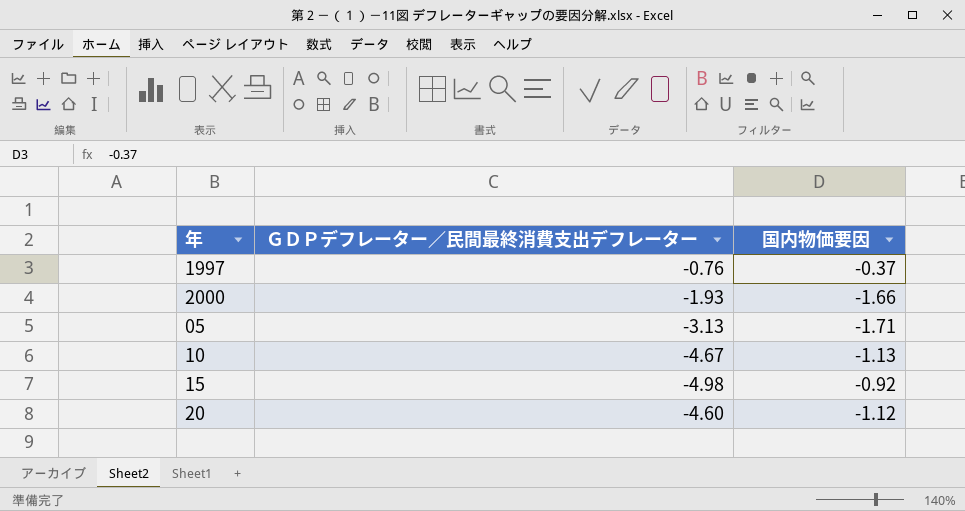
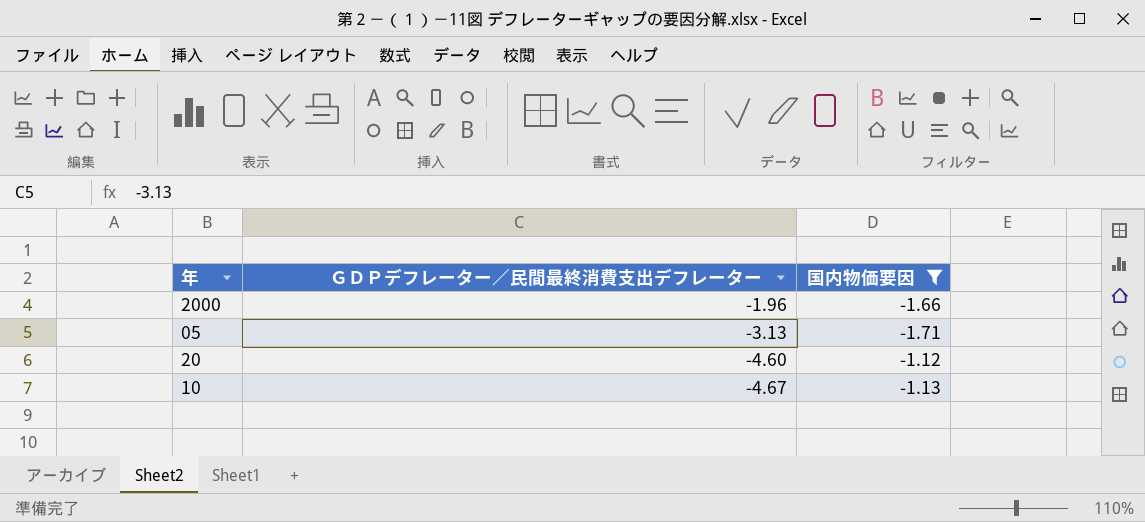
filter: none -> 国内物価要因 <= -1.12
row order: none -> ＧＤＰデフレーター／民間最終消費支出デフレーター descending
2000 | ＧＤＰデフレーター／民間最終消費支出デフレーター: -1.93 -> -1.96

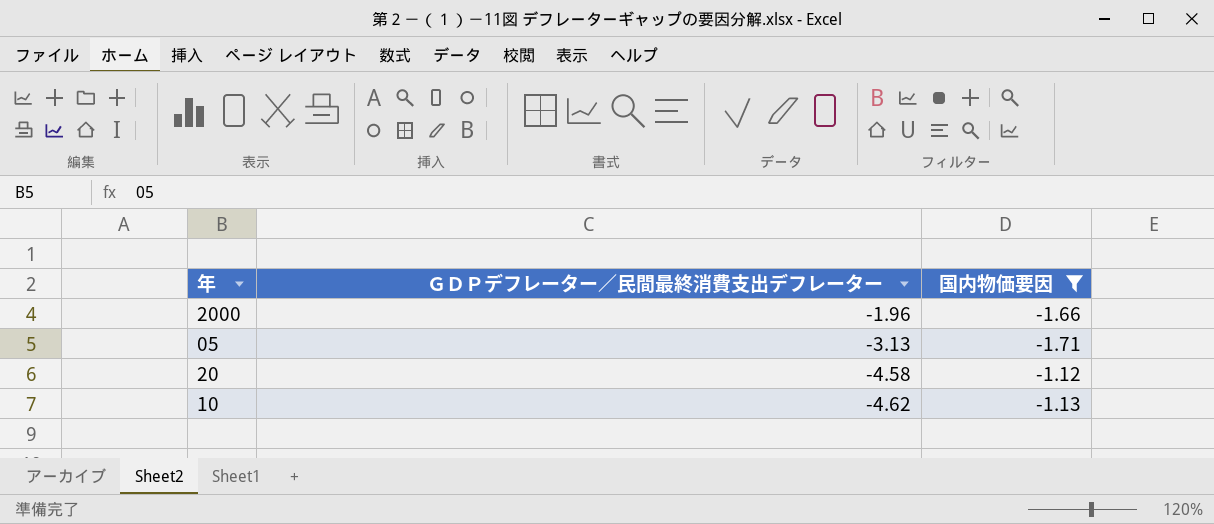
20 | ＧＤＰデフレーター／民間最終消費支出デフレーター: -4.60 -> -4.58
10 | ＧＤＰデフレーター／民間最終消費支出デフレーター: -4.67 -> -4.62

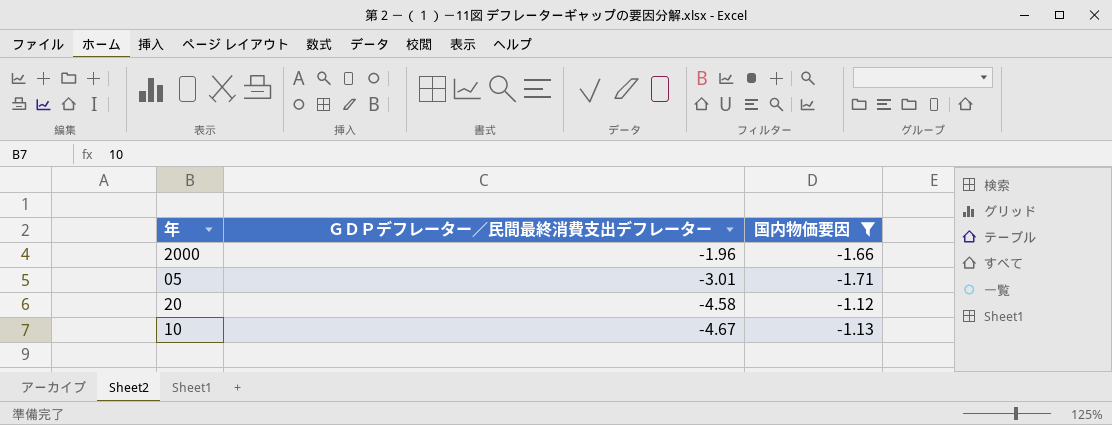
05 | ＧＤＰデフレーター／民間最終消費支出デフレーター: -3.13 -> -3.01
10 | ＧＤＰデフレーター／民間最終消費支出デフレーター: -4.62 -> -4.67

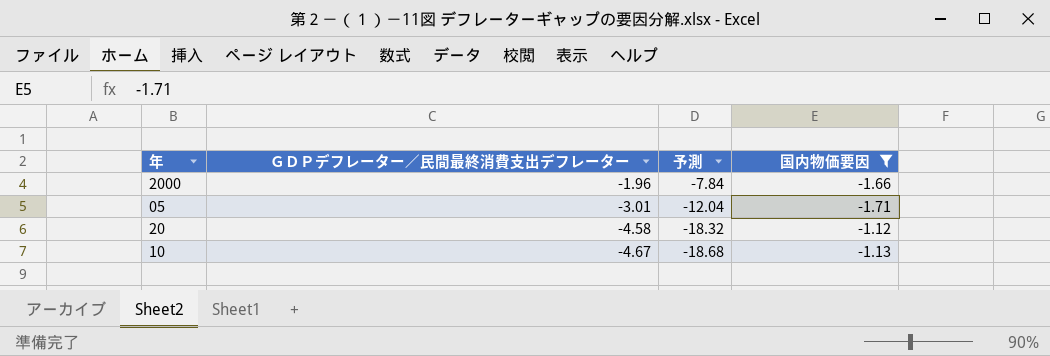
column 予測 | formula: none -> [ＧＤＰデフレーター／民間最終消費支出デフレーター] * 4

